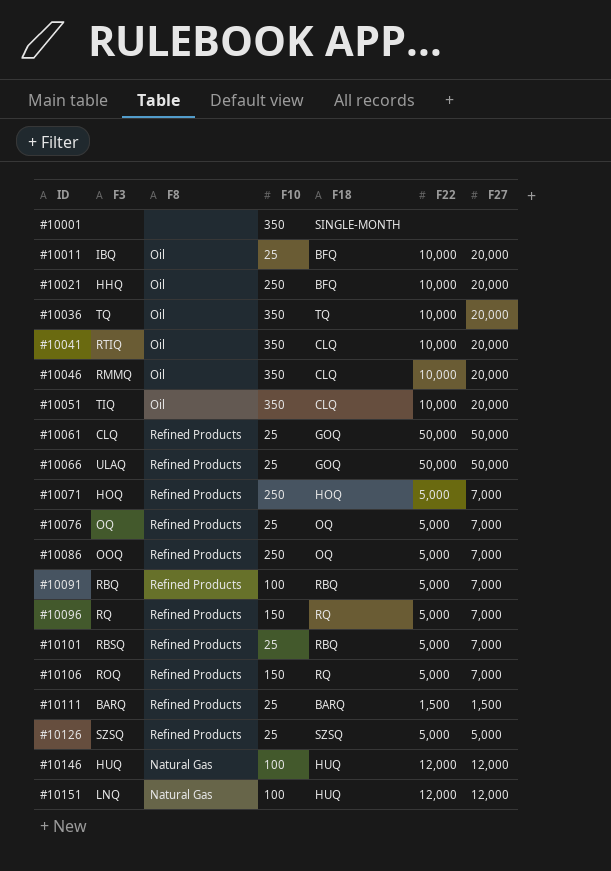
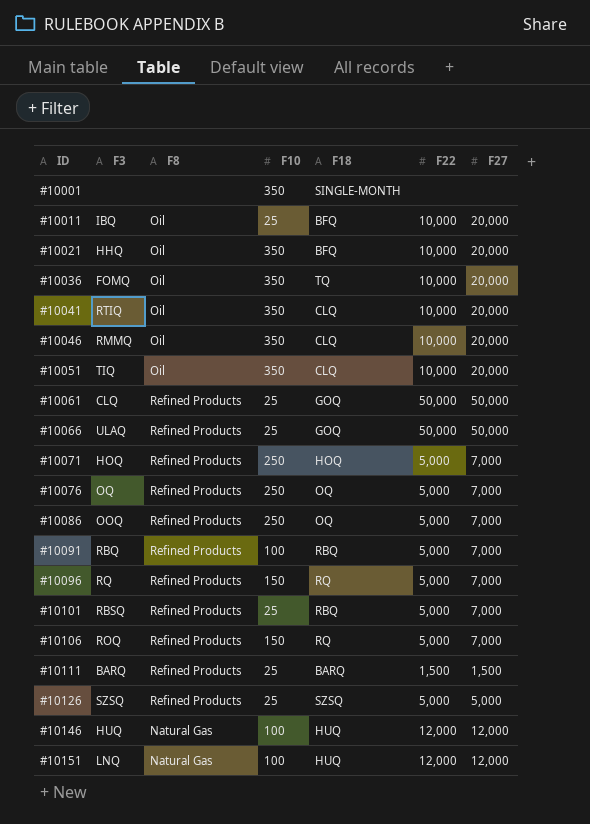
#10021 | F10: 250 -> 350
#10036 | F3: TQ -> FOMQ
#10076 | F10: 25 -> 250

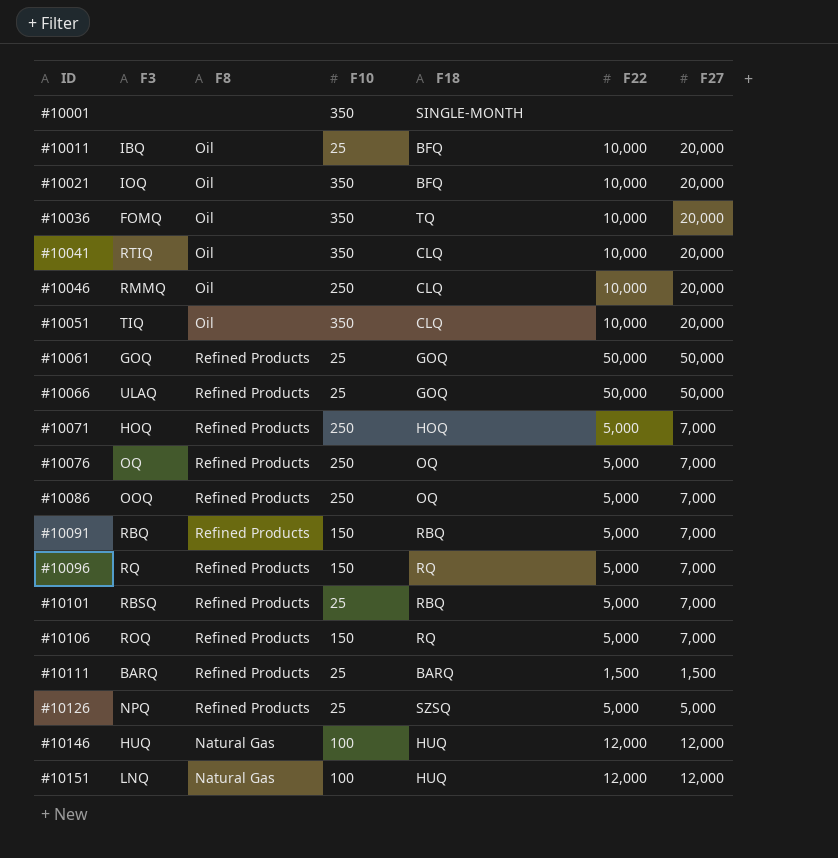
#10021 | F3: HHQ -> IOQ
#10046 | F10: 350 -> 250
#10061 | F3: CLQ -> GOQ
#10091 | F10: 100 -> 150
#10126 | F3: SZSQ -> NPQ

